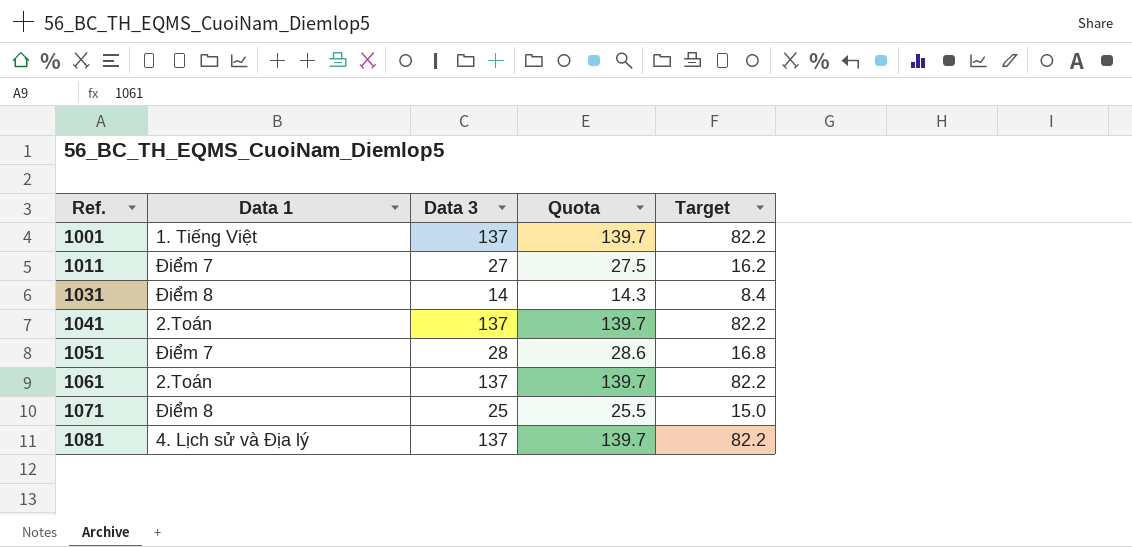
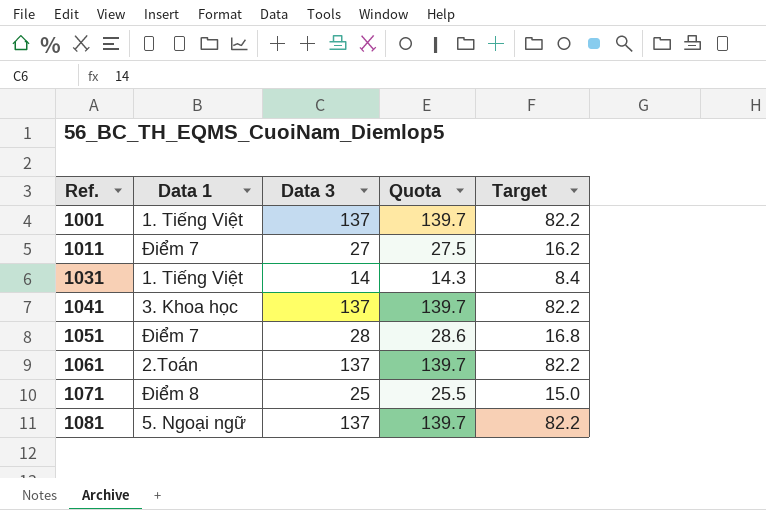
1031 | Data 1: Điểm 8 -> 1. Tiếng Việt
1041 | Data 1: 2.Toán -> 3. Khoa học
1081 | Data 1: 4. Lịch sử và Địa lý -> 5. Ngoại ngữ

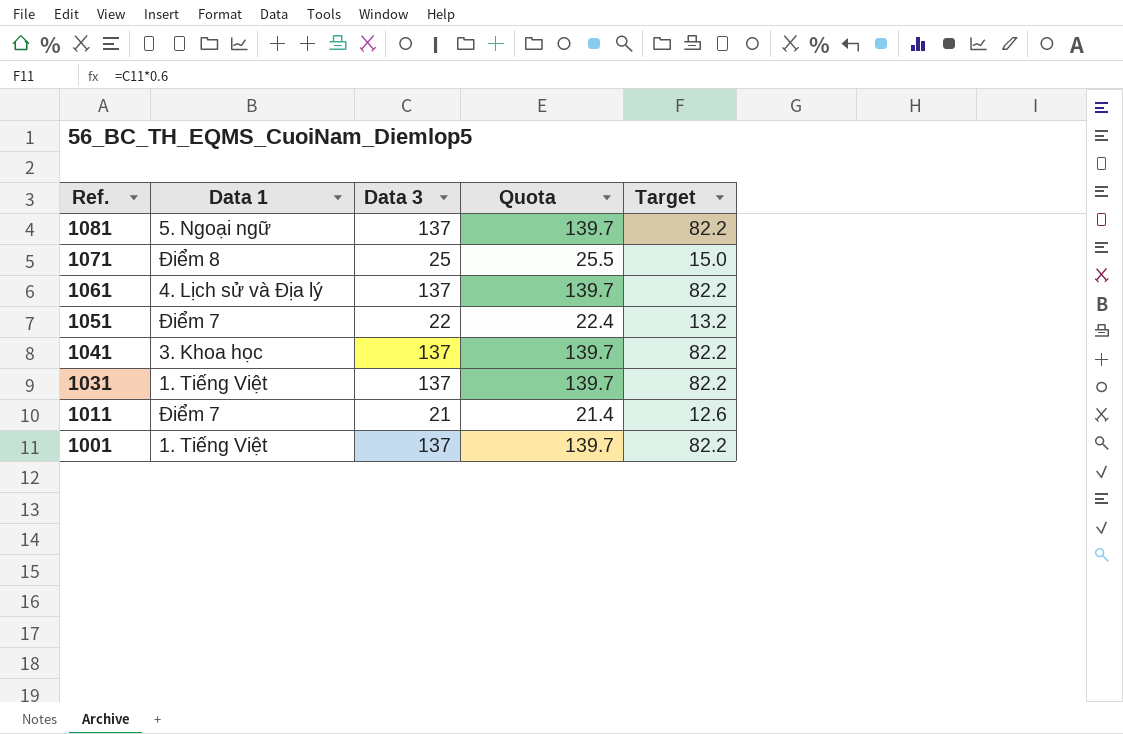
row order: Ref. ascending -> Ref. descending
1061 | Data 1: 2.Toán -> 4. Lịch sử và Địa lý
1051 | Data 3: 28 -> 22
1051 | Quota: 28.6 -> 22.4
1051 | Target: 16.8 -> 13.2
1031 | Data 3: 14 -> 137
1031 | Quota: 14.3 -> 139.7
1031 | Target: 8.4 -> 82.2
1011 | Data 3: 27 -> 21
1011 | Quota: 27.5 -> 21.4
1011 | Target: 16.2 -> 12.6

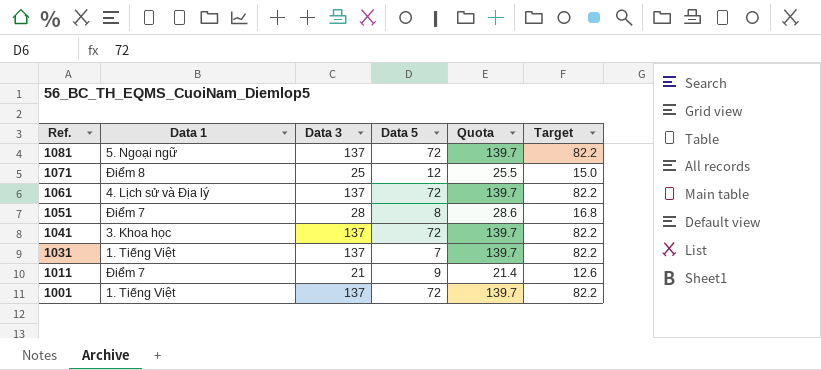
column Data 5 | position: none -> 4
1051 | Data 3: 22 -> 28
1051 | Quota: 22.4 -> 28.6
1051 | Target: 13.2 -> 16.8

